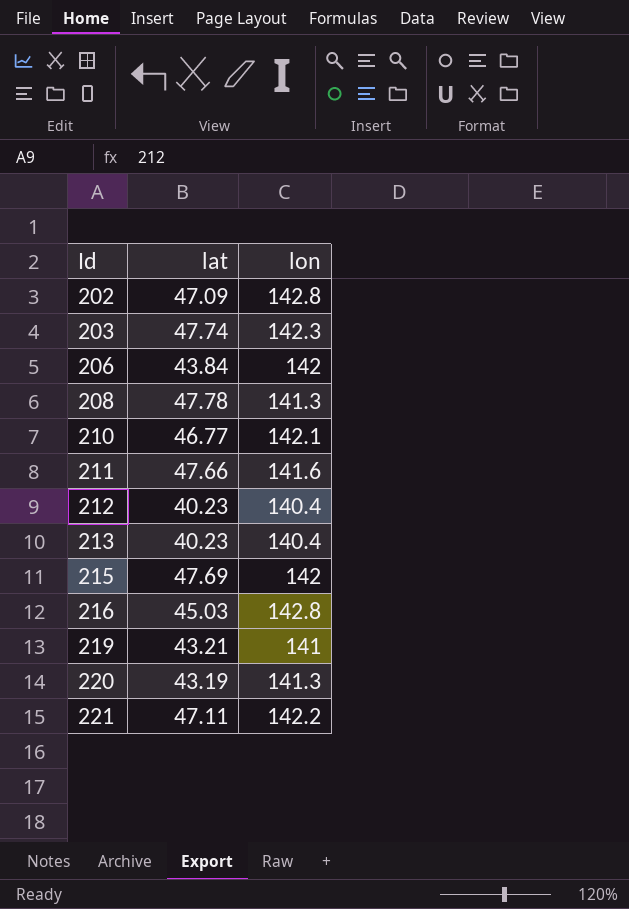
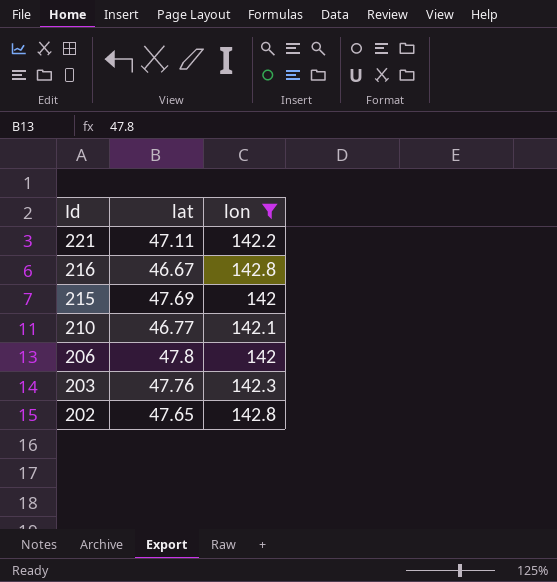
filter: none -> lon >= 142
row order: Id ascending -> Id descending
216 | lat: 45.03 -> 46.67
206 | lat: 43.84 -> 47.8
203 | lat: 47.74 -> 47.76
202 | lat: 47.09 -> 47.65

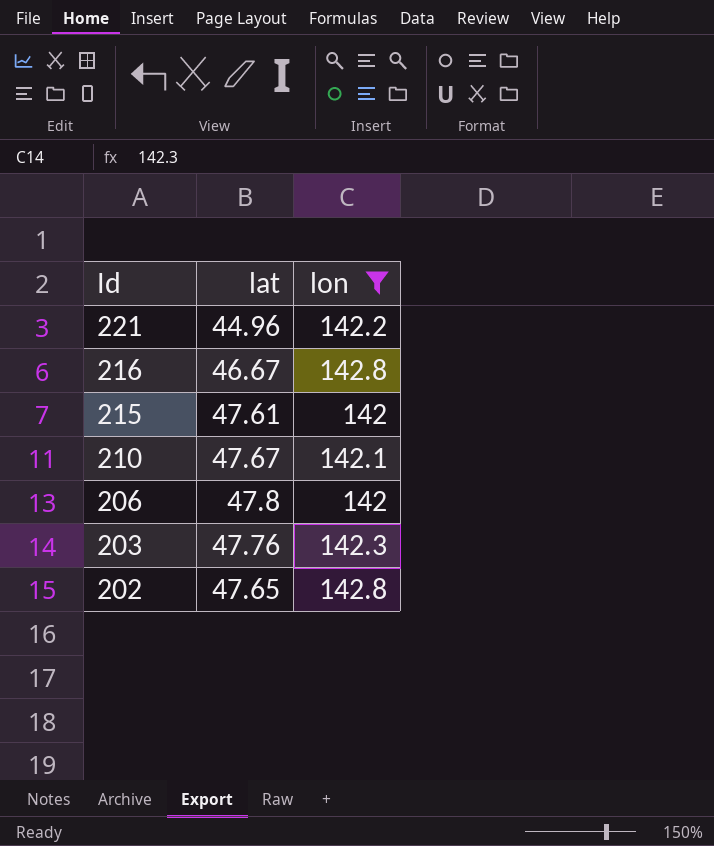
221 | lat: 47.11 -> 44.96
215 | lat: 47.69 -> 47.61
210 | lat: 46.77 -> 47.67

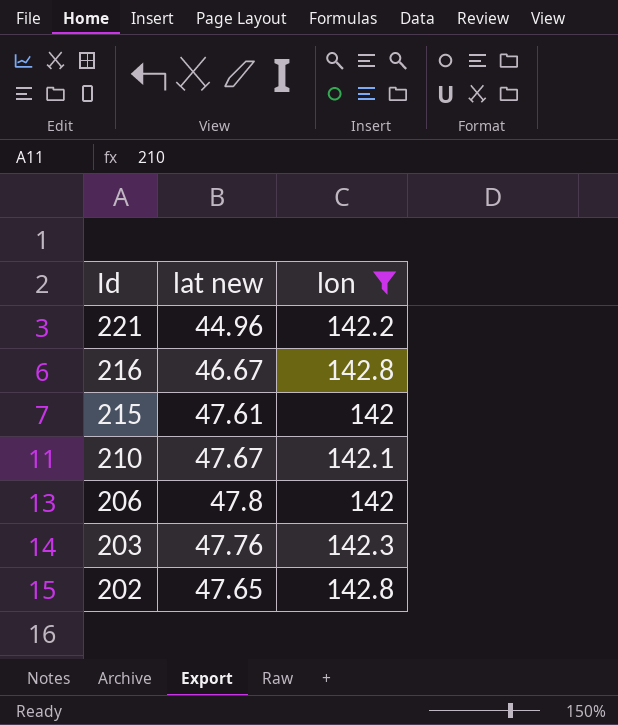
column name: lat -> lat new

